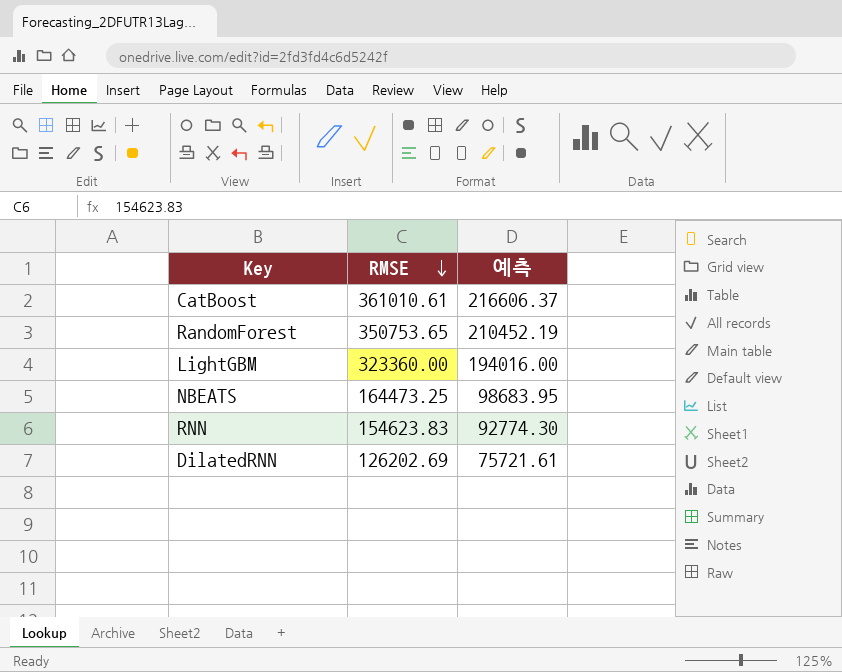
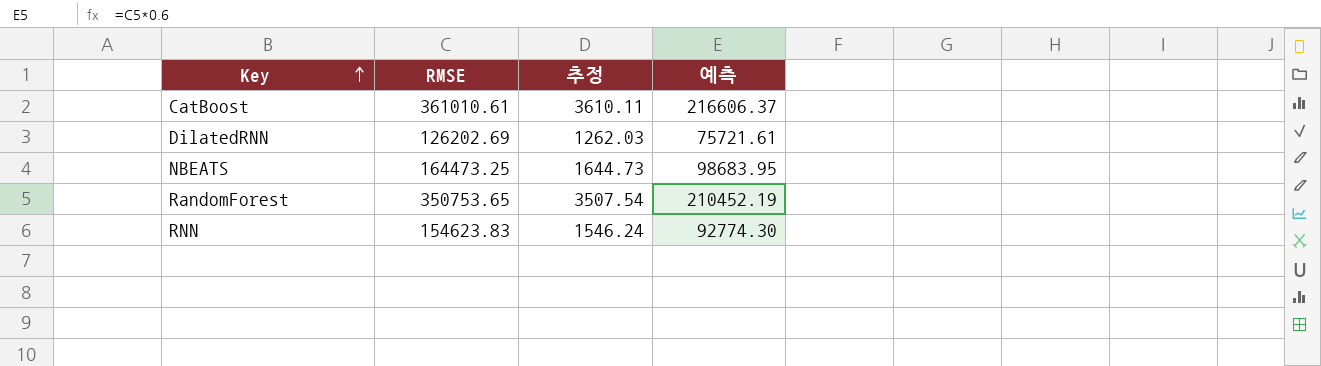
row order: RMSE descending -> Key ascending
column 추정 | formula: none -> [RMSE] * 0.01
row LightGBM: 323360.00 | 194016.00 -> none

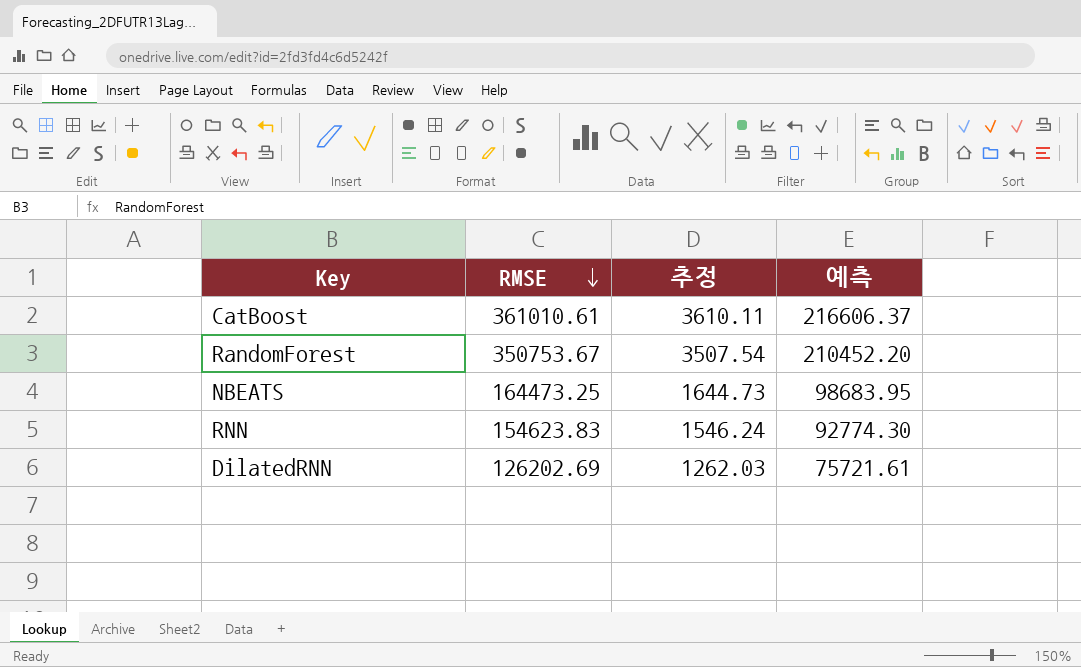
row order: Key ascending -> RMSE descending
RandomForest | RMSE: 350753.65 -> 350753.67
RandomForest | 예측: 210452.19 -> 210452.20

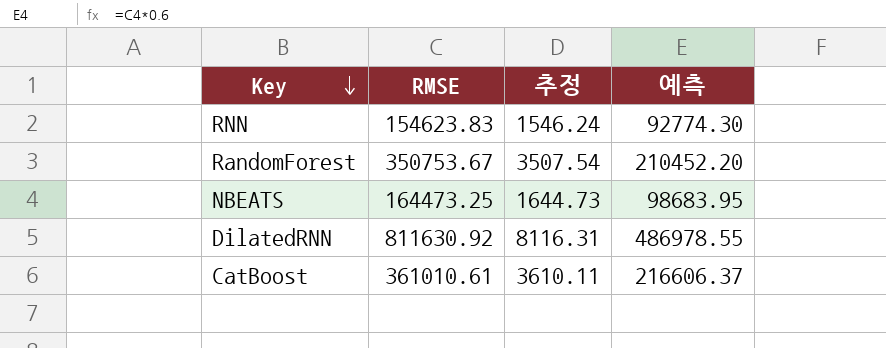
row order: RMSE descending -> Key descending
DilatedRNN | RMSE: 126202.69 -> 811630.92
DilatedRNN | 추정: 1262.03 -> 8116.31
DilatedRNN | 예측: 75721.61 -> 486978.55

